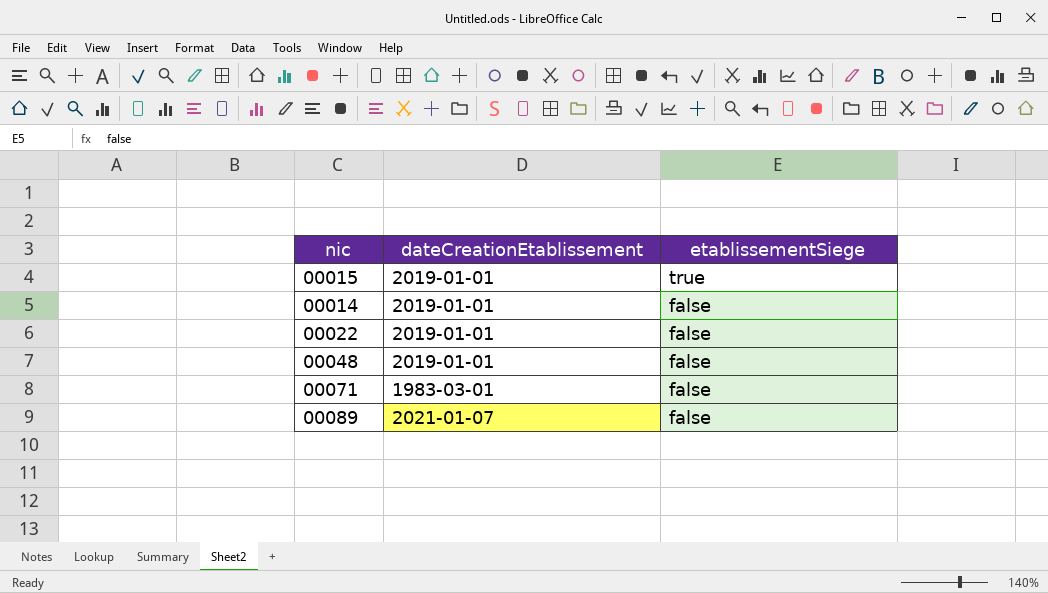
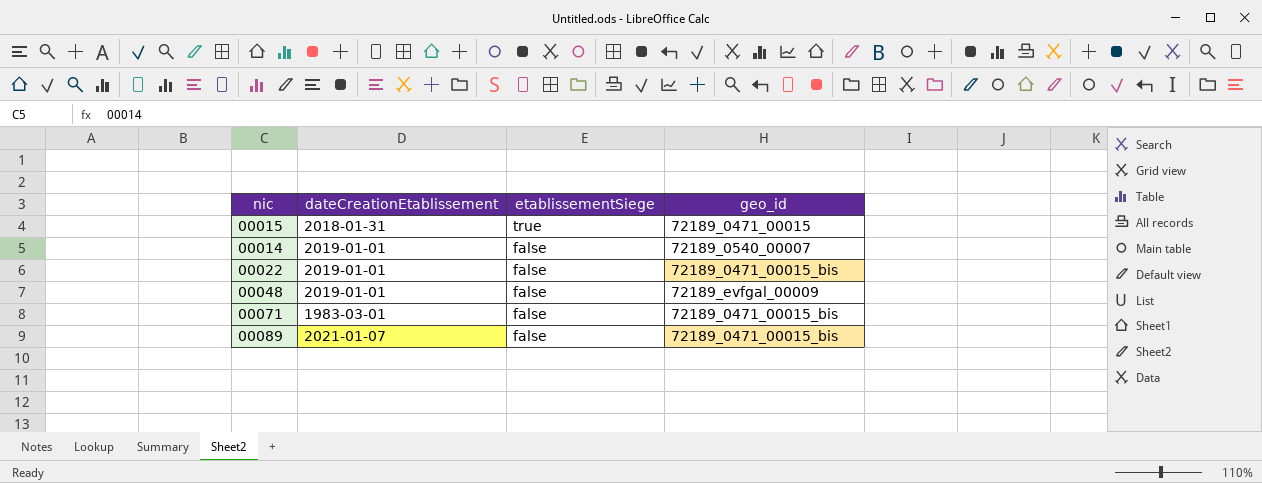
column geo_id | position: none -> 4
00015 | dateCreationEtablissement: 2019-01-01 -> 2018-01-31

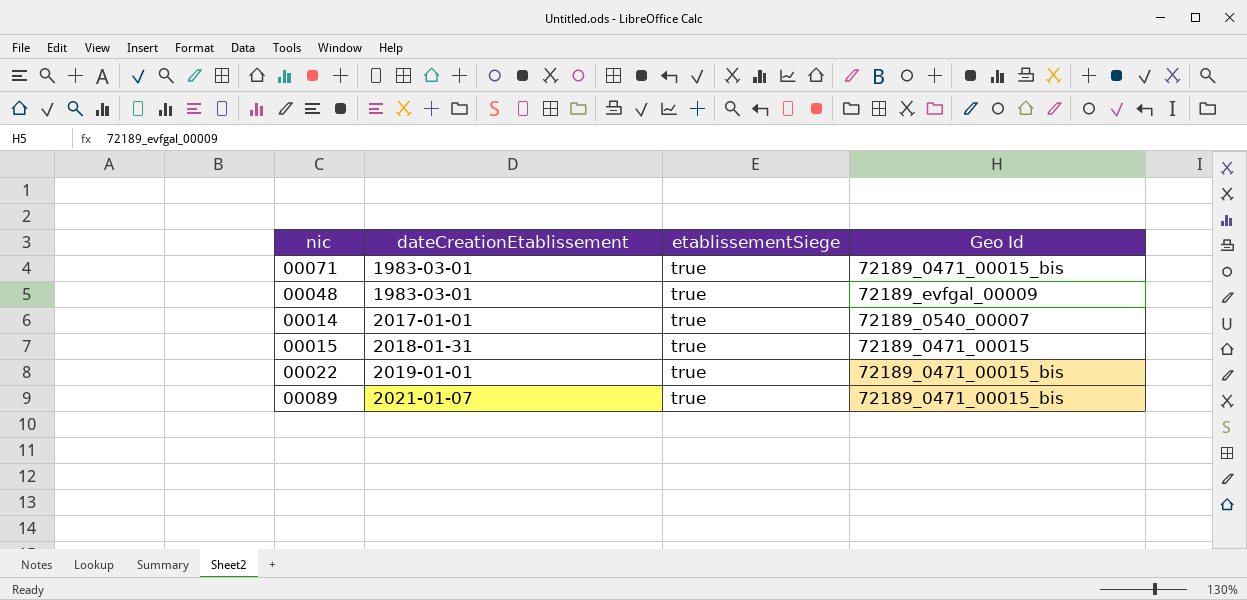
row order: etablissementSiege descending -> dateCreationEtablissement ascending
column name: geo_id -> Geo Id
00071 | etablissementSiege: false -> true
00048 | dateCreationEtablissement: 2019-01-01 -> 1983-03-01
00048 | etablissementSiege: false -> true
00014 | dateCreationEtablissement: 2019-01-01 -> 2017-01-01
00014 | etablissementSiege: false -> true
00022 | etablissementSiege: false -> true
00089 | etablissementSiege: false -> true

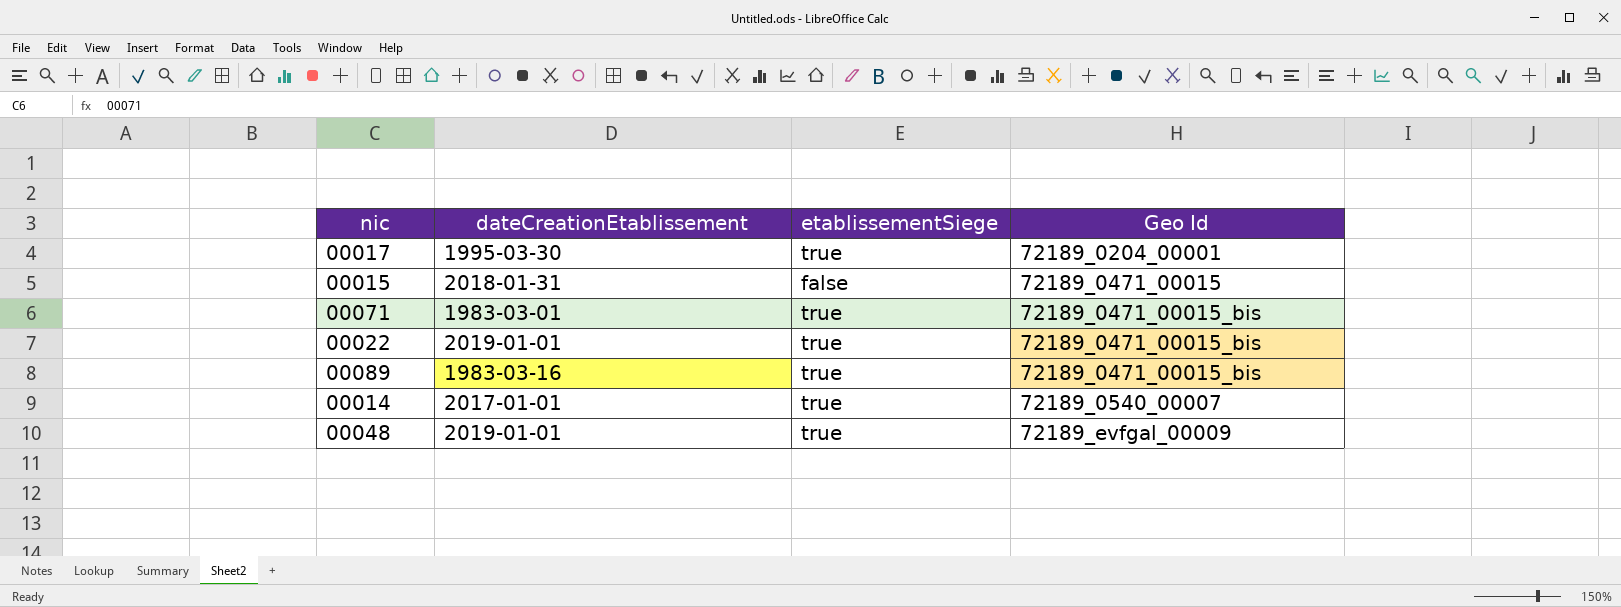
row order: dateCreationEtablissement ascending -> Geo Id ascending
row 00017: none -> 1995-03-30 | true | 72189_0204_00001
00015 | etablissementSiege: true -> false
00089 | dateCreationEtablissement: 2021-01-07 -> 1983-03-16
00048 | dateCreationEtablissement: 1983-03-01 -> 2019-01-01

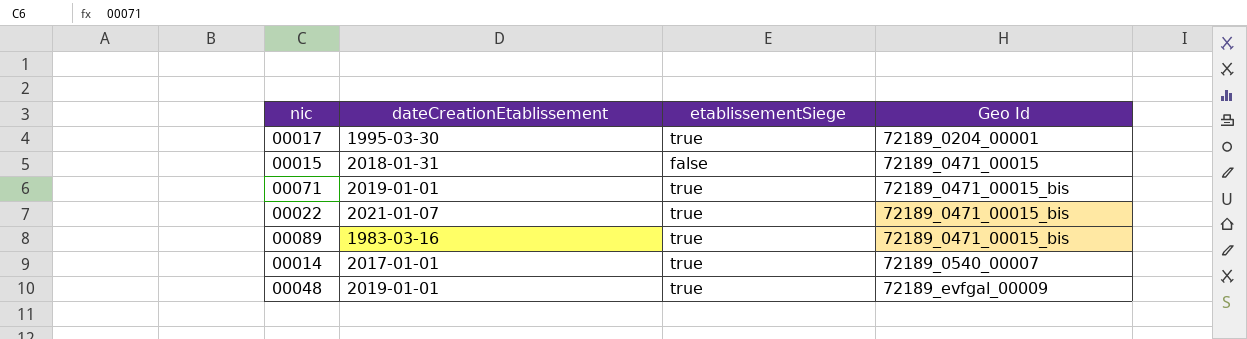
00071 | dateCreationEtablissement: 1983-03-01 -> 2019-01-01
00022 | dateCreationEtablissement: 2019-01-01 -> 2021-01-07

